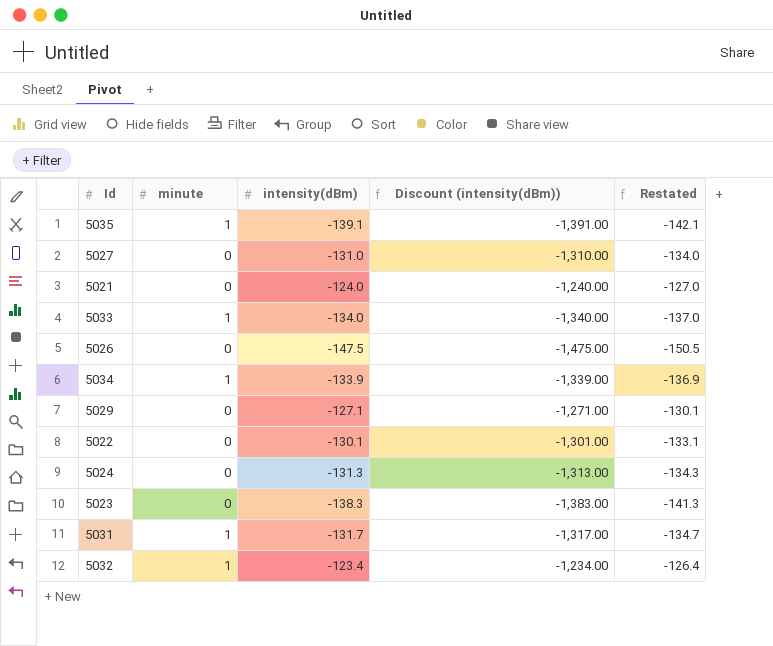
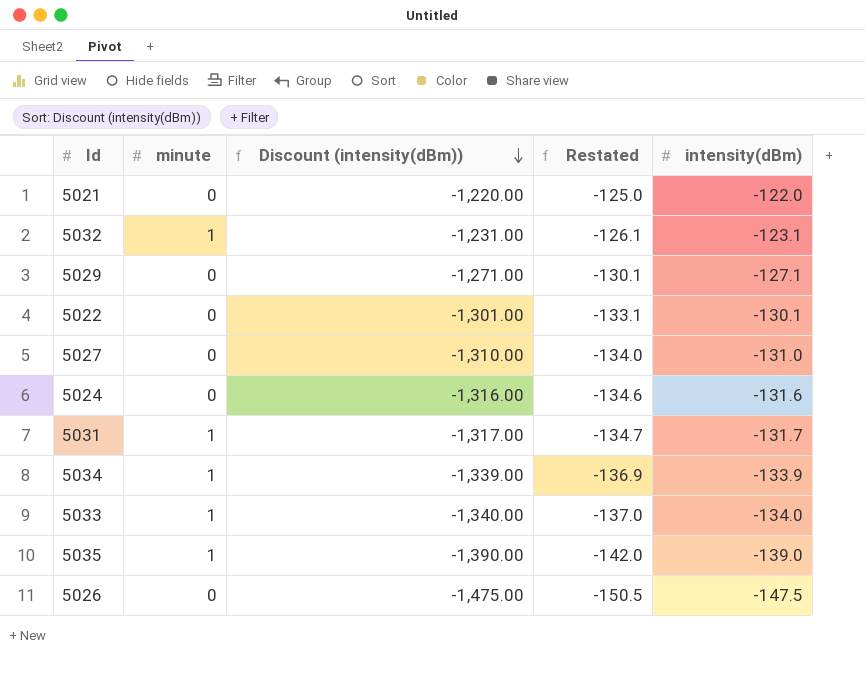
row order: none -> Discount (intensity(dBm)) descending
column intensity(dBm) | position: 3 -> 5
row 5023: 0 | -138.3 | -1,383.00 | -141.3 -> none
5021 | Discount (intensity(dBm)): -1,240.00 -> -1,220.00
5021 | Restated: -127.0 -> -125.0
5021 | intensity(dBm): -124.0 -> -122.0
5032 | Discount (intensity(dBm)): -1,234.00 -> -1,231.00
5032 | Restated: -126.4 -> -126.1
5032 | intensity(dBm): -123.4 -> -123.1
5024 | Discount (intensity(dBm)): -1,313.00 -> -1,316.00
5024 | Restated: -134.3 -> -134.6
5024 | intensity(dBm): -131.3 -> -131.6
5035 | Discount (intensity(dBm)): -1,391.00 -> -1,390.00
5035 | Restated: -142.1 -> -142.0
5035 | intensity(dBm): -139.1 -> -139.0

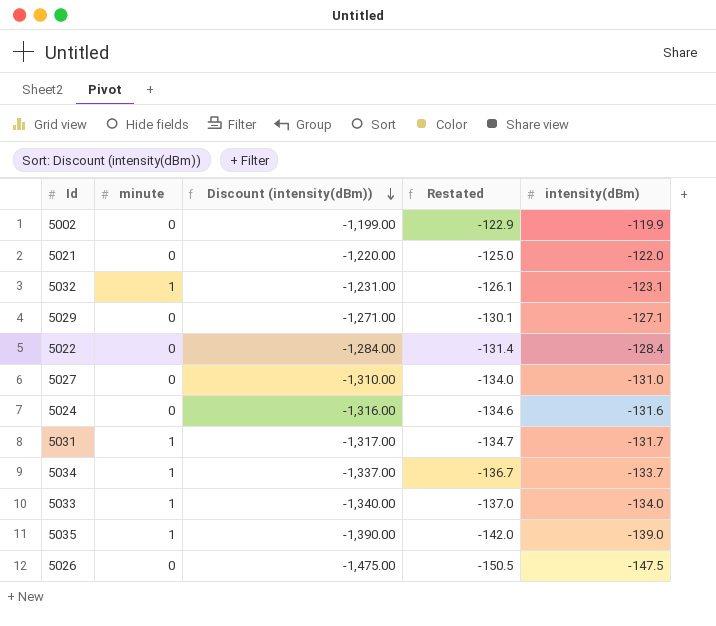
row 5002: none -> 0 | -1,199.00 | -122.9 | -119.9
5022 | Discount (intensity(dBm)): -1,301.00 -> -1,284.00
5022 | Restated: -133.1 -> -131.4
5022 | intensity(dBm): -130.1 -> -128.4
5034 | Discount (intensity(dBm)): -1,339.00 -> -1,337.00
5034 | Restated: -136.9 -> -136.7
5034 | intensity(dBm): -133.9 -> -133.7

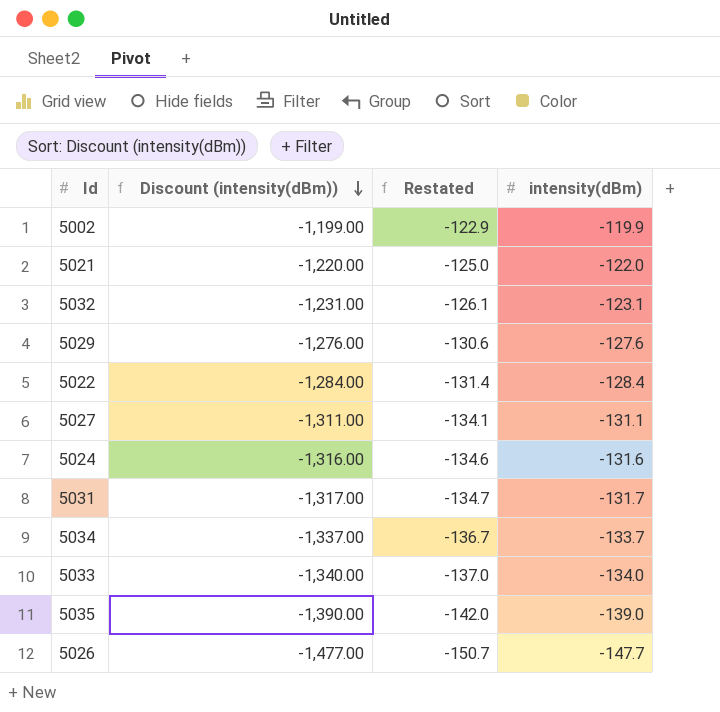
column minute | position: 2 -> none
5029 | Discount (intensity(dBm)): -1,271.00 -> -1,276.00
5029 | Restated: -130.1 -> -130.6
5029 | intensity(dBm): -127.1 -> -127.6
5027 | Discount (intensity(dBm)): -1,310.00 -> -1,311.00
5027 | Restated: -134.0 -> -134.1
5027 | intensity(dBm): -131.0 -> -131.1
5026 | Discount (intensity(dBm)): -1,475.00 -> -1,477.00
5026 | Restated: -150.5 -> -150.7
5026 | intensity(dBm): -147.5 -> -147.7

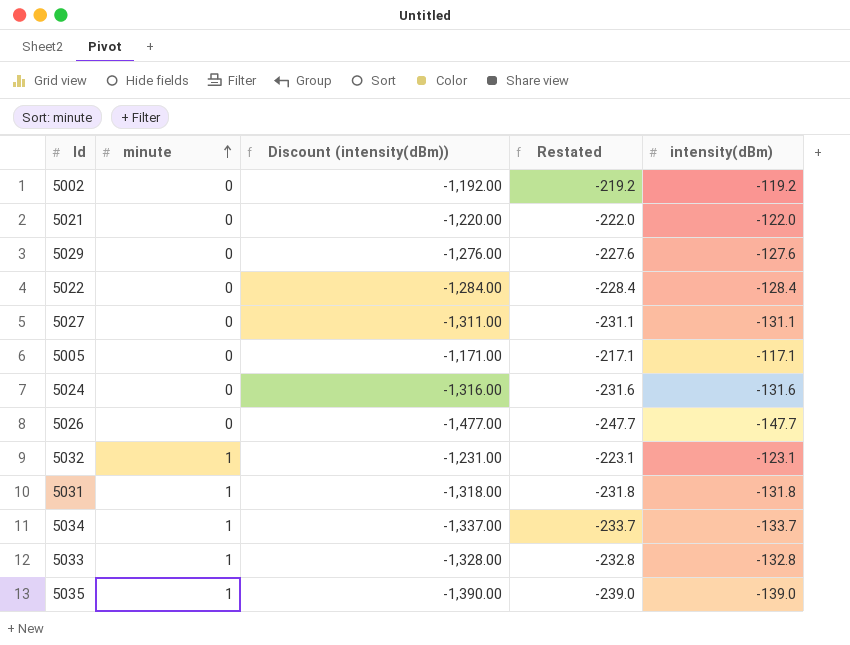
row order: Discount (intensity(dBm)) descending -> minute ascending
column minute | position: none -> 2
column Restated | formula: [intensity(dBm)] - 3 -> [intensity(dBm)] - 100
5002 | Discount (intensity(dBm)): -1,199.00 -> -1,192.00
5002 | intensity(dBm): -119.9 -> -119.2
row 5005: none -> 0 | -1,171.00 | -217.1 | -117.1
5031 | Discount (intensity(dBm)): -1,317.00 -> -1,318.00
5031 | intensity(dBm): -131.7 -> -131.8
5033 | Discount (intensity(dBm)): -1,340.00 -> -1,328.00
5033 | intensity(dBm): -134.0 -> -132.8

